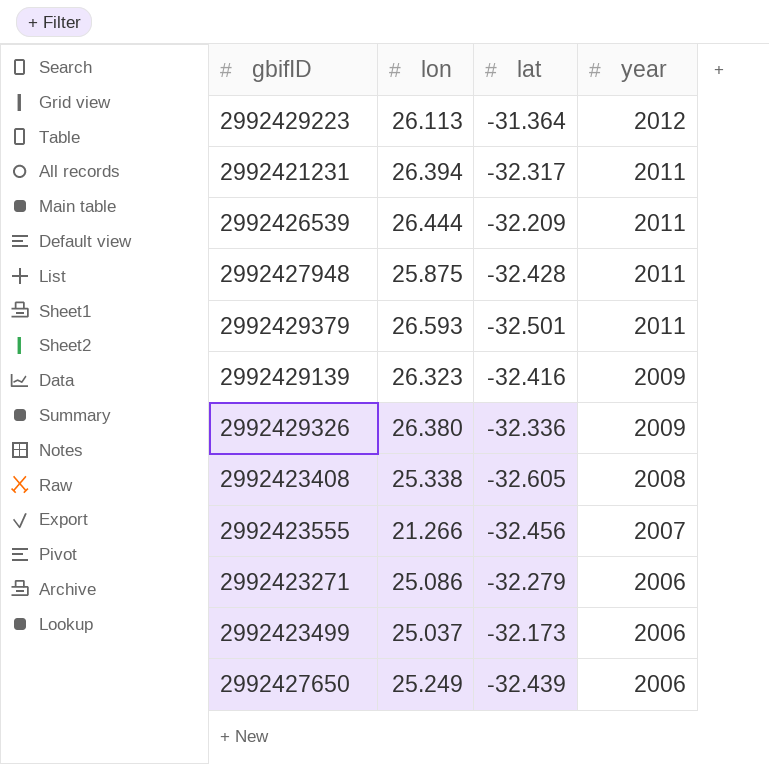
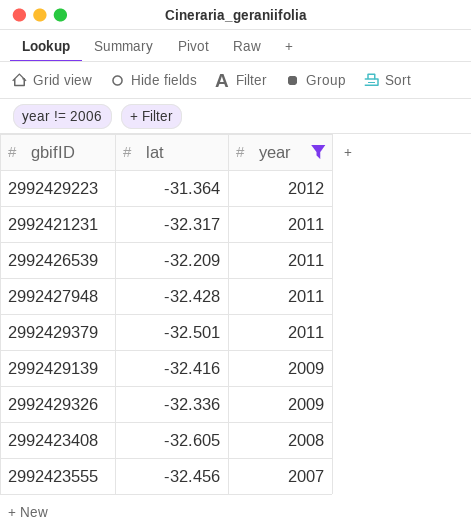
filter: none -> year != 2006
column lon | position: 2 -> none

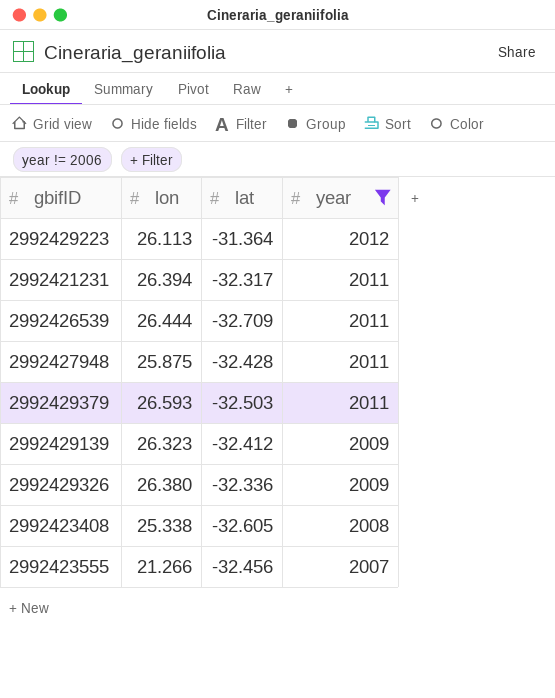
column lon | position: none -> 2
2992426539 | lat: -32.209 -> -32.709
2992429379 | lat: -32.501 -> -32.503
2992429139 | lat: -32.416 -> -32.412

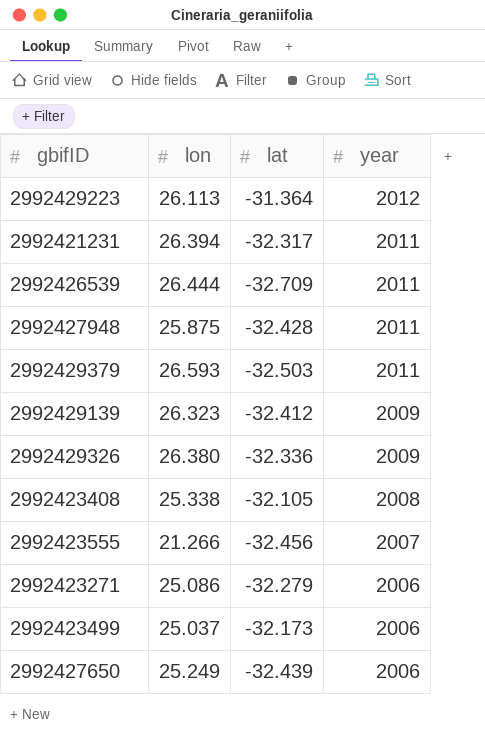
filter: year != 2006 -> none
2992423408 | lat: -32.605 -> -32.105

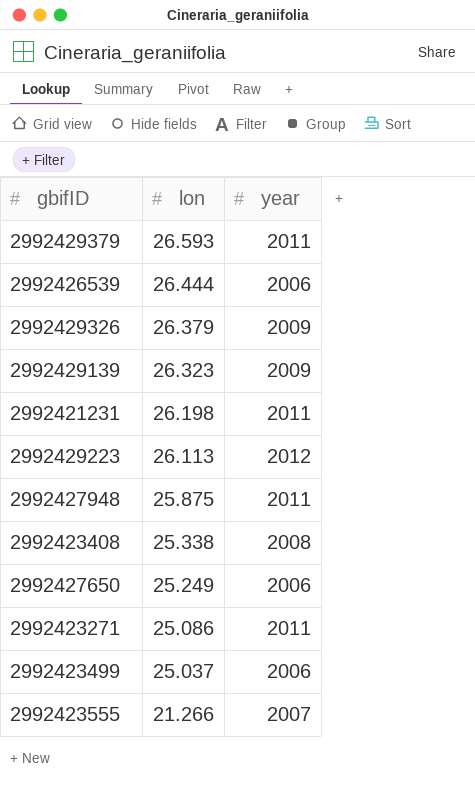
row order: year descending -> lon descending
column lat | position: 3 -> none
2992426539 | year: 2011 -> 2006
2992429326 | lon: 26.380 -> 26.379
2992421231 | lon: 26.394 -> 26.198
2992423271 | year: 2006 -> 2011

